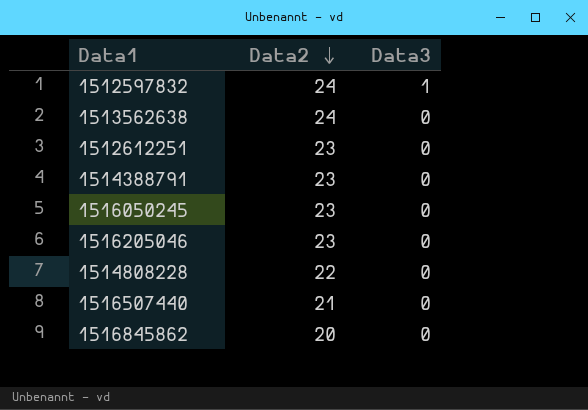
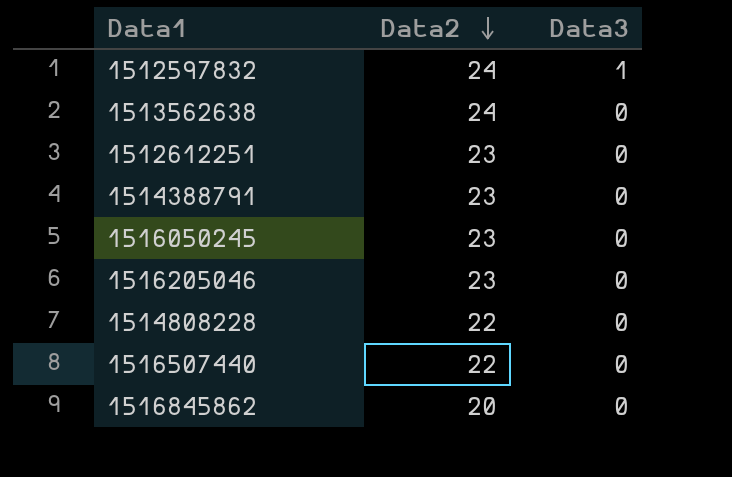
1516507440 | Data2: 21 -> 22

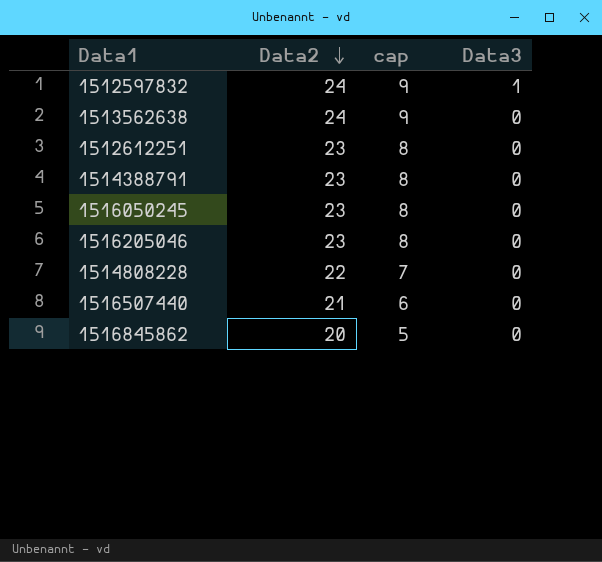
column cap | formula: none -> [Data2] - 15
1516507440 | Data2: 22 -> 21

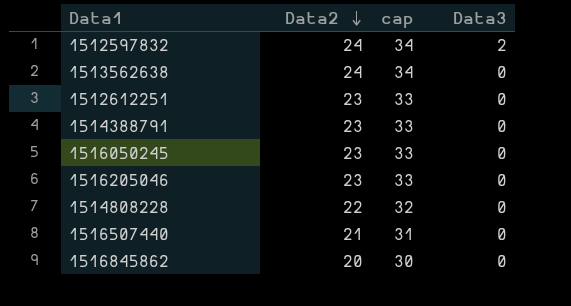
column cap | formula: [Data2] - 15 -> [Data2] + 10
1512597832 | Data3: 1 -> 2

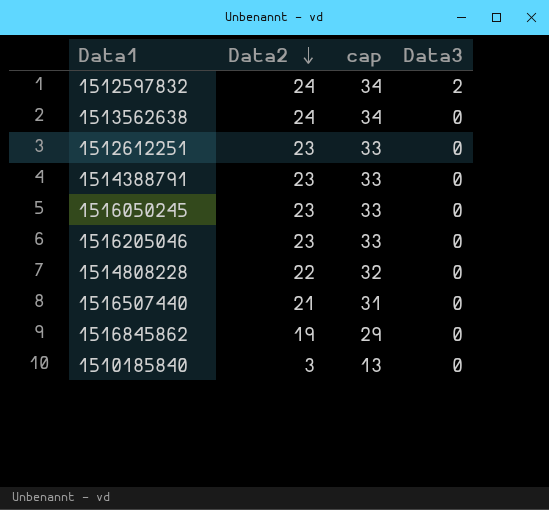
1516845862 | Data2: 20 -> 19
1516845862 | cap: 30 -> 29
row 1510185840: none -> 3 | 13 | 0

